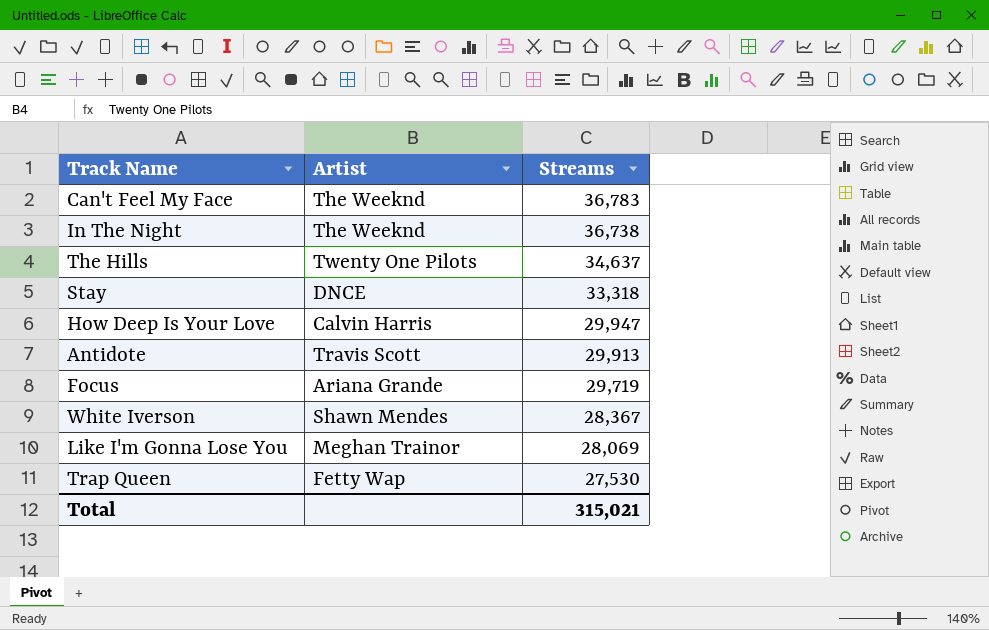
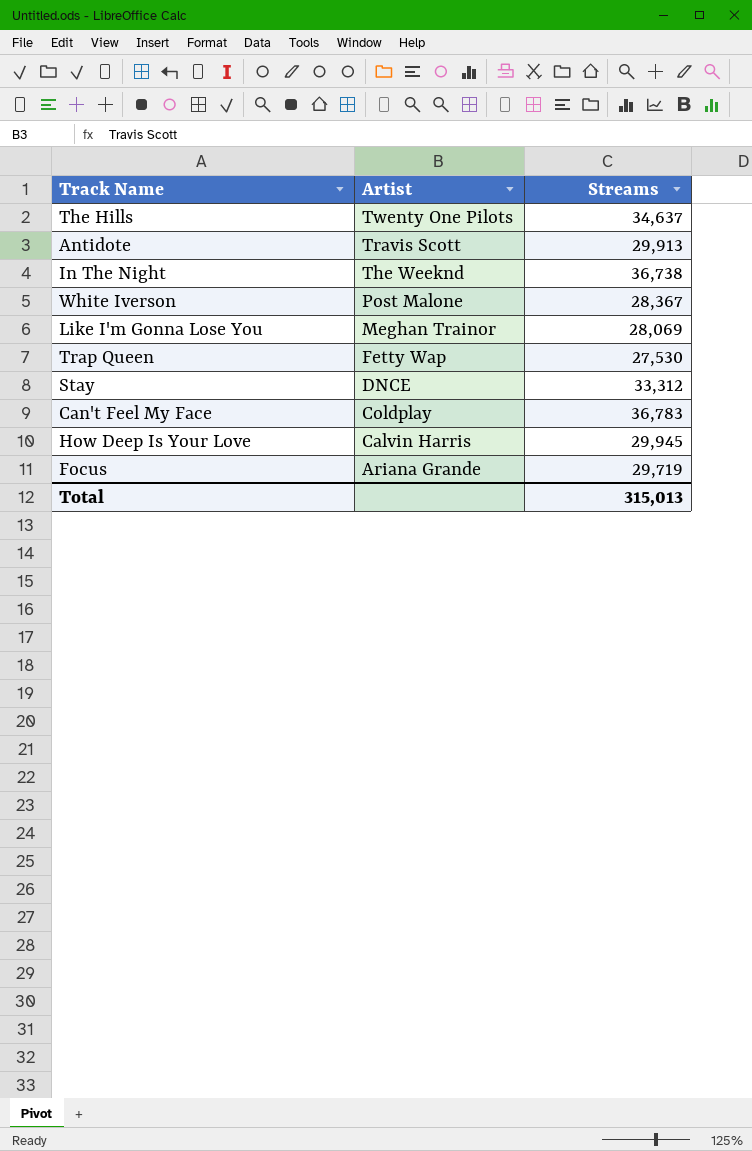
row order: Streams descending -> Artist descending
White Iverson | Artist: Shawn Mendes -> Post Malone
Stay | Streams: 33,318 -> 33,312
Can't Feel My Face | Artist: The Weeknd -> Coldplay
How Deep Is Your Love | Streams: 29,947 -> 29,945
Total | Streams: 315,021 -> 315,013

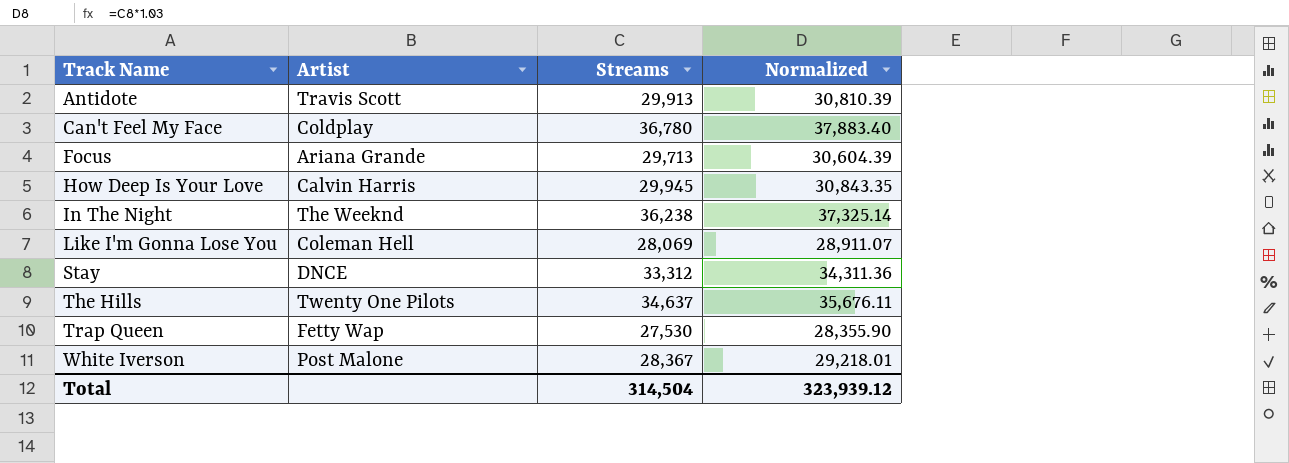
row order: Artist descending -> Track Name ascending
column Normalized | formula: none -> [Streams] * 1.03
Can't Feel My Face | Streams: 36,783 -> 36,780
Focus | Streams: 29,719 -> 29,713
In The Night | Streams: 36,738 -> 36,238
Like I'm Gonna Lose You | Artist: Meghan Trainor -> Coleman Hell
Total | Streams: 315,013 -> 314,504

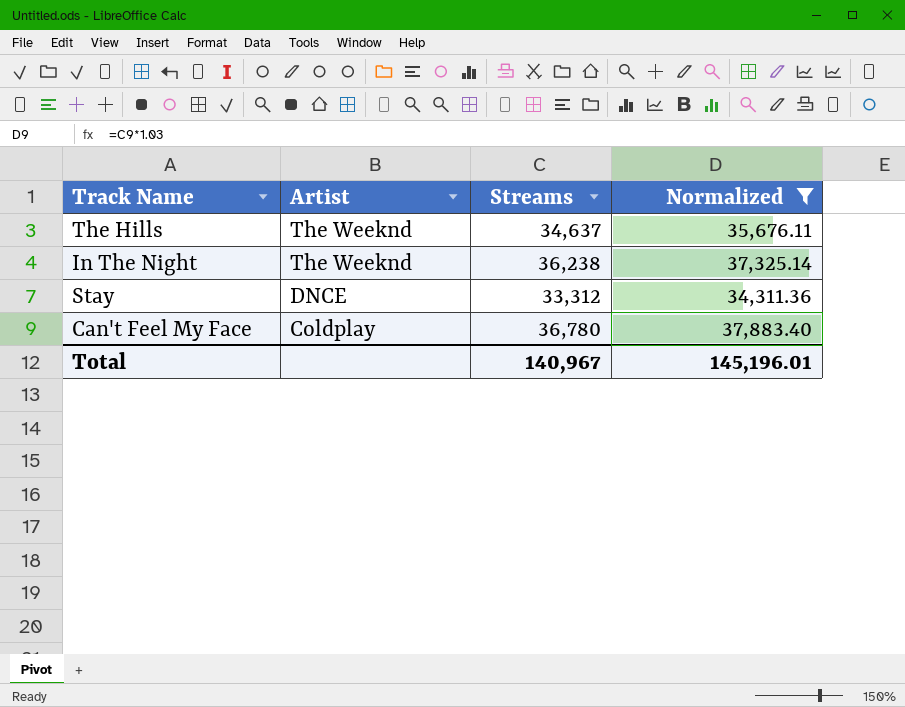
filter: none -> Normalized >= 34,311.36
row order: Track Name ascending -> Artist descending
The Hills | Artist: Twenty One Pilots -> The Weeknd
Total | Streams: 314,504 -> 140,967
Total | Normalized: 323,939.12 -> 145,196.01

